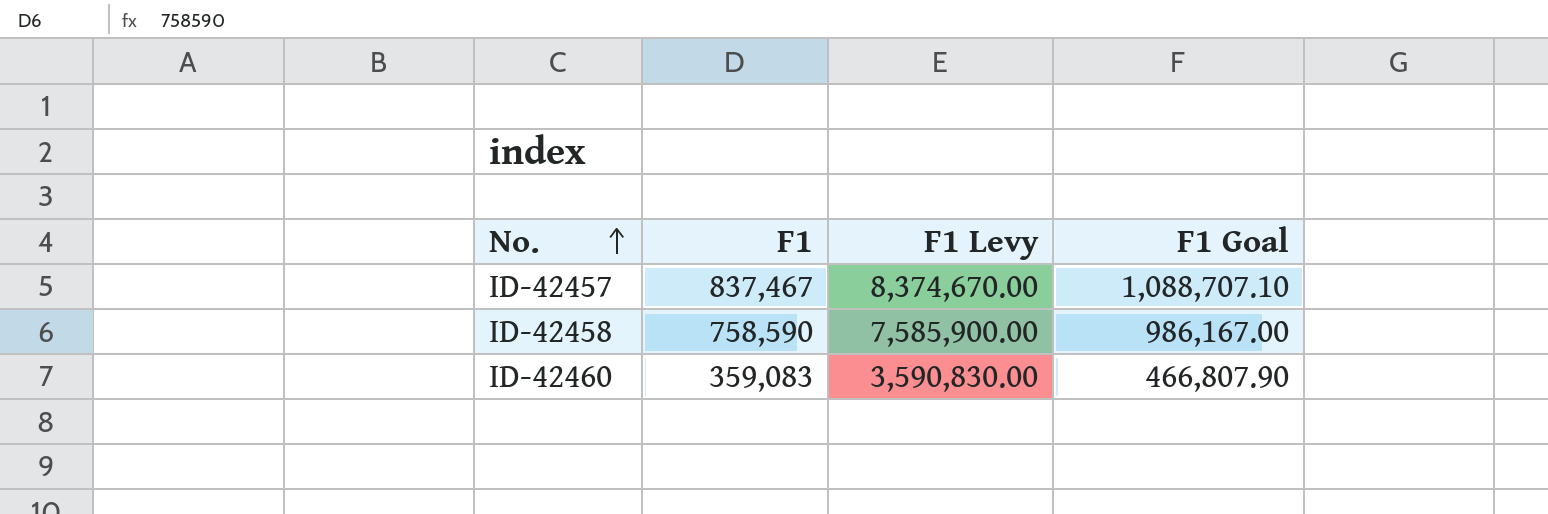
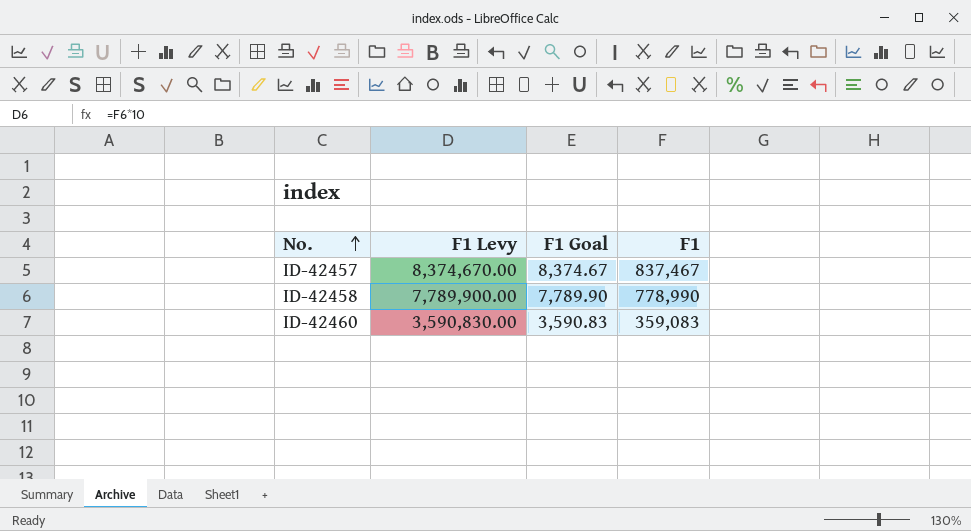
column F1 Goal | formula: [F1] * 1.3 -> [F1] * 0.01
column F1 | position: 2 -> 4
ID-42458 | F1 Levy: 7,585,900.00 -> 7,789,900.00
ID-42458 | F1: 758,590 -> 778,990

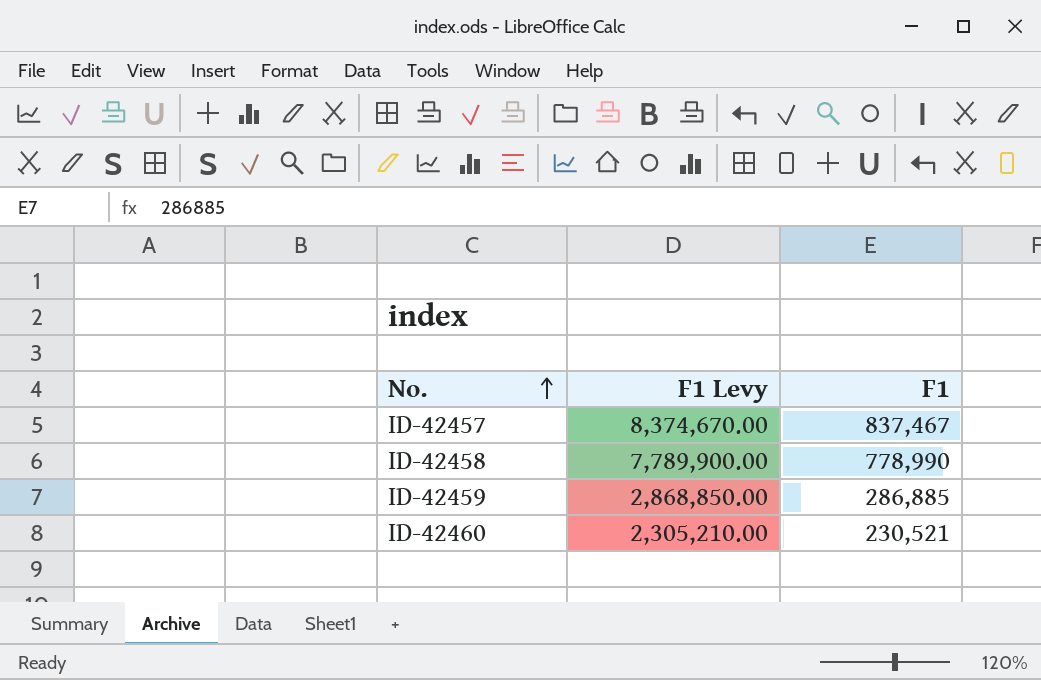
column F1 Goal | formula: [F1] * 0.01 -> none
row ID-42459: none -> 2,868,850.00 | 286,885
ID-42460 | F1 Levy: 3,590,830.00 -> 2,305,210.00
ID-42460 | F1: 359,083 -> 230,521

